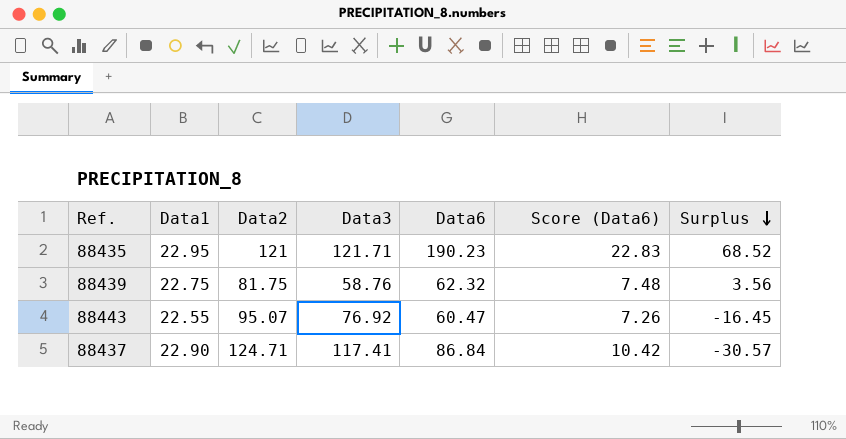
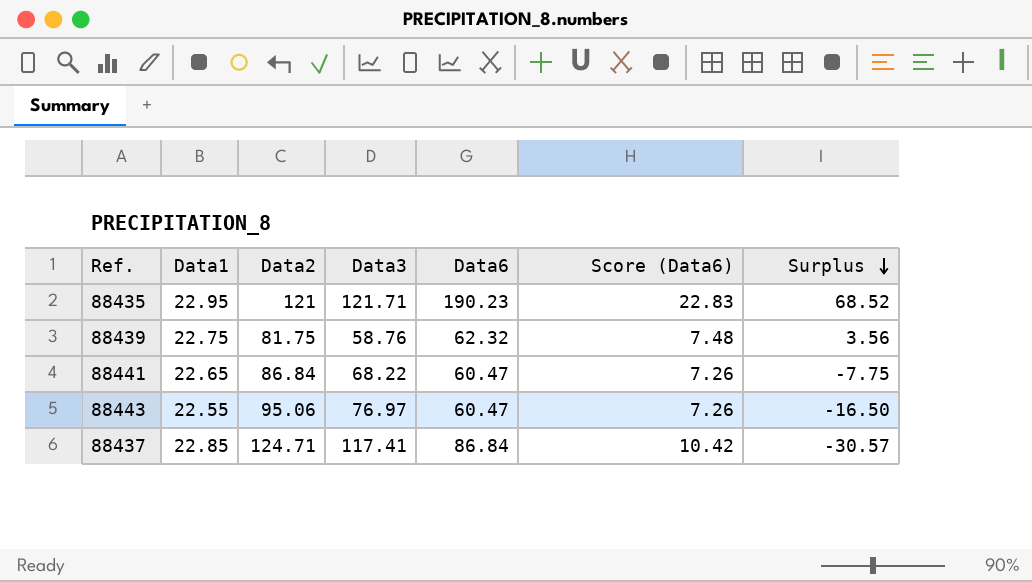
row 88441: none -> 22.65 | 86.84 | 68.22 | 60.47 | 7.26 | -7.75
88443 | Data2: 95.07 -> 95.06
88443 | Data3: 76.92 -> 76.97
88443 | Surplus: -16.45 -> -16.50
88437 | Data1: 22.90 -> 22.85

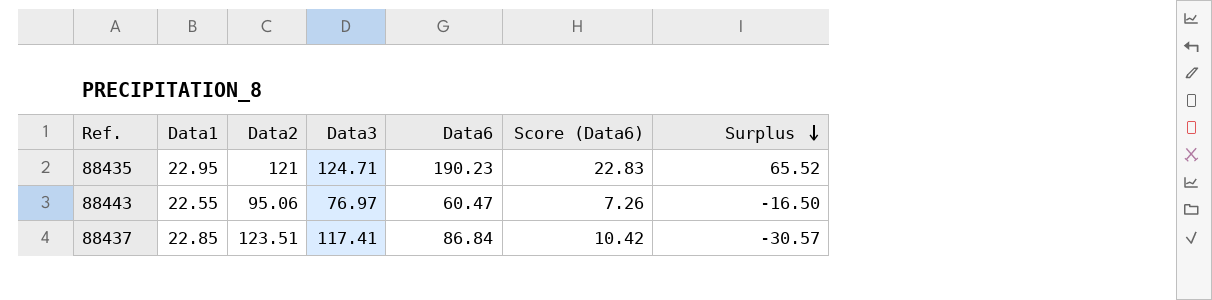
row 88439: 22.75 | 81.75 | 58.76 | 62.32 | 7.48 | 3.56 -> none
row 88441: 22.65 | 86.84 | 68.22 | 60.47 | 7.26 | -7.75 -> none
88435 | Data3: 121.71 -> 124.71
88435 | Surplus: 68.52 -> 65.52
88437 | Data2: 124.71 -> 123.51

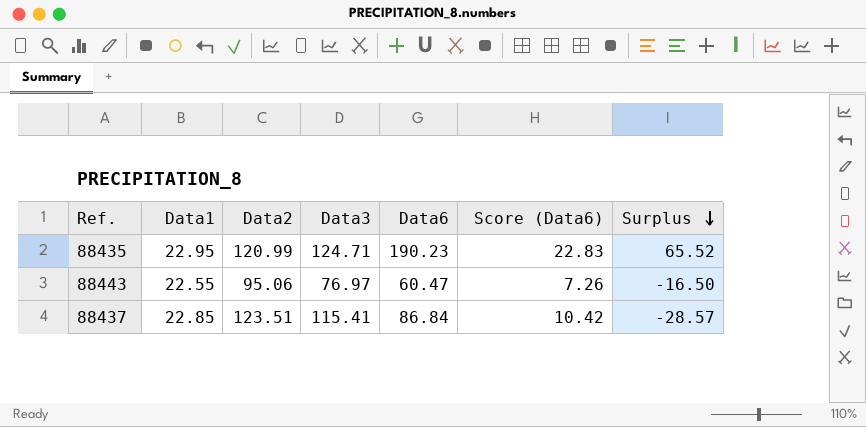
88435 | Data2: 121 -> 120.99
88437 | Data3: 117.41 -> 115.41
88437 | Surplus: -30.57 -> -28.57

